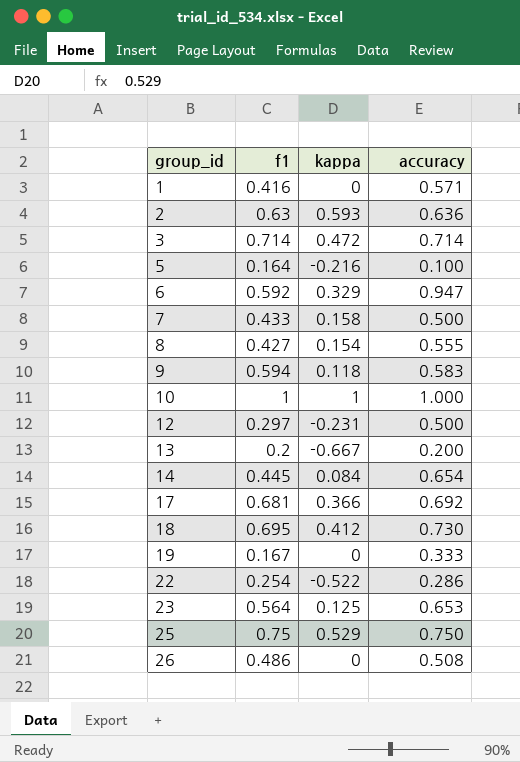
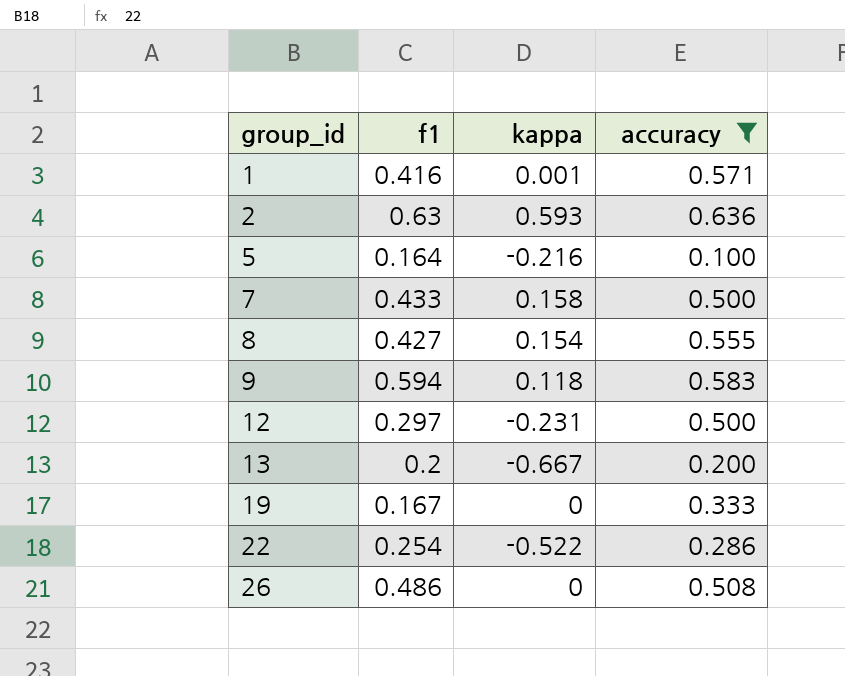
filter: none -> accuracy <= 0.636
1 | kappa: 0 -> 0.001

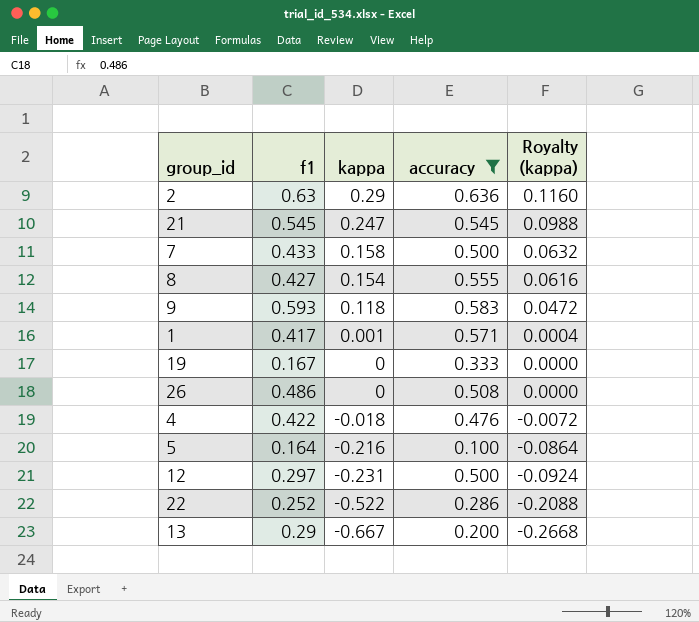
row order: group_id ascending -> kappa descending
column Royalty (kappa) | formula: none -> [kappa] * 0.4
2 | kappa: 0.593 -> 0.29
row 21: none -> 0.545 | 0.247 | 0.545 | 0.0988
9 | f1: 0.594 -> 0.593
1 | f1: 0.416 -> 0.417
row 4: none -> 0.422 | -0.018 | 0.476 | -0.0072
22 | f1: 0.254 -> 0.252
13 | f1: 0.2 -> 0.29

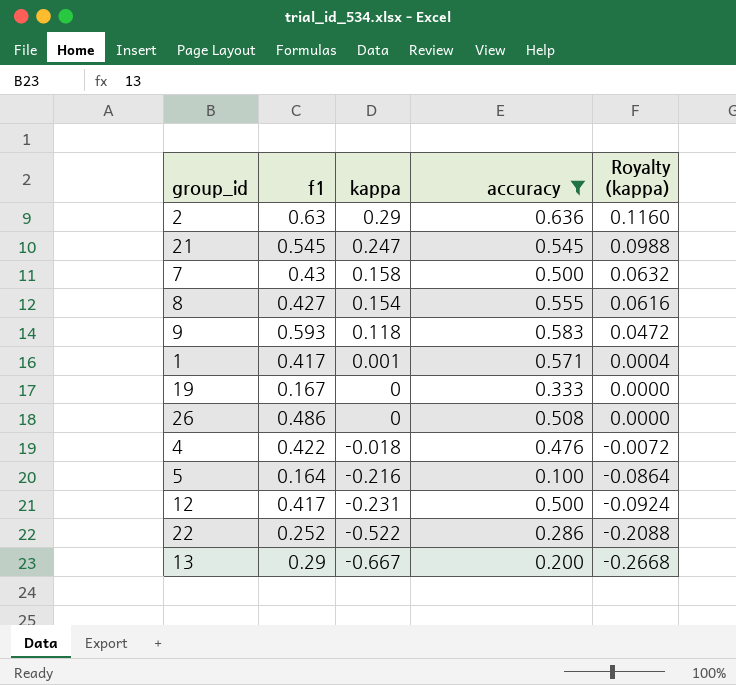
7 | f1: 0.433 -> 0.43
12 | f1: 0.297 -> 0.417

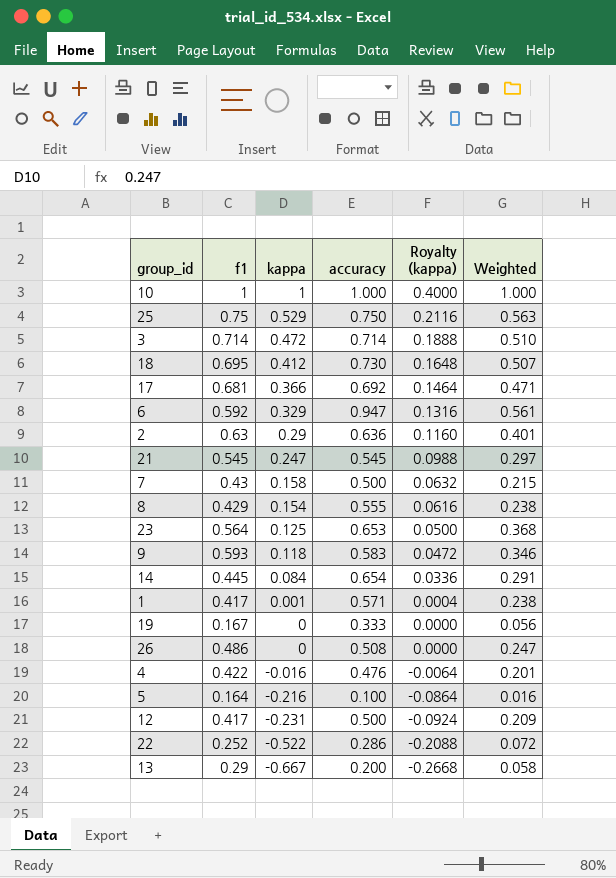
filter: accuracy <= 0.636 -> none
column Weighted | formula: none -> [f1] * [accuracy]
8 | f1: 0.427 -> 0.429
4 | kappa: -0.018 -> -0.016
4 | Royalty (kappa): -0.0072 -> -0.0064

